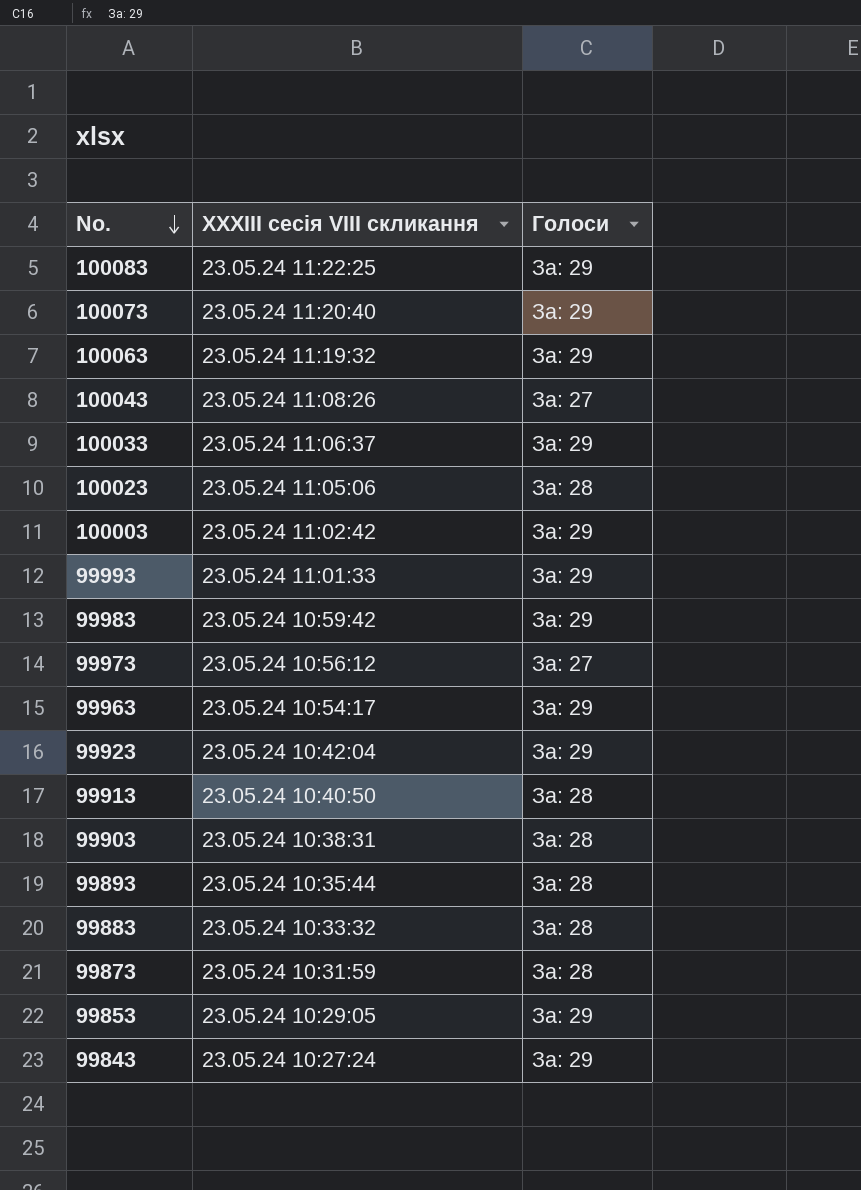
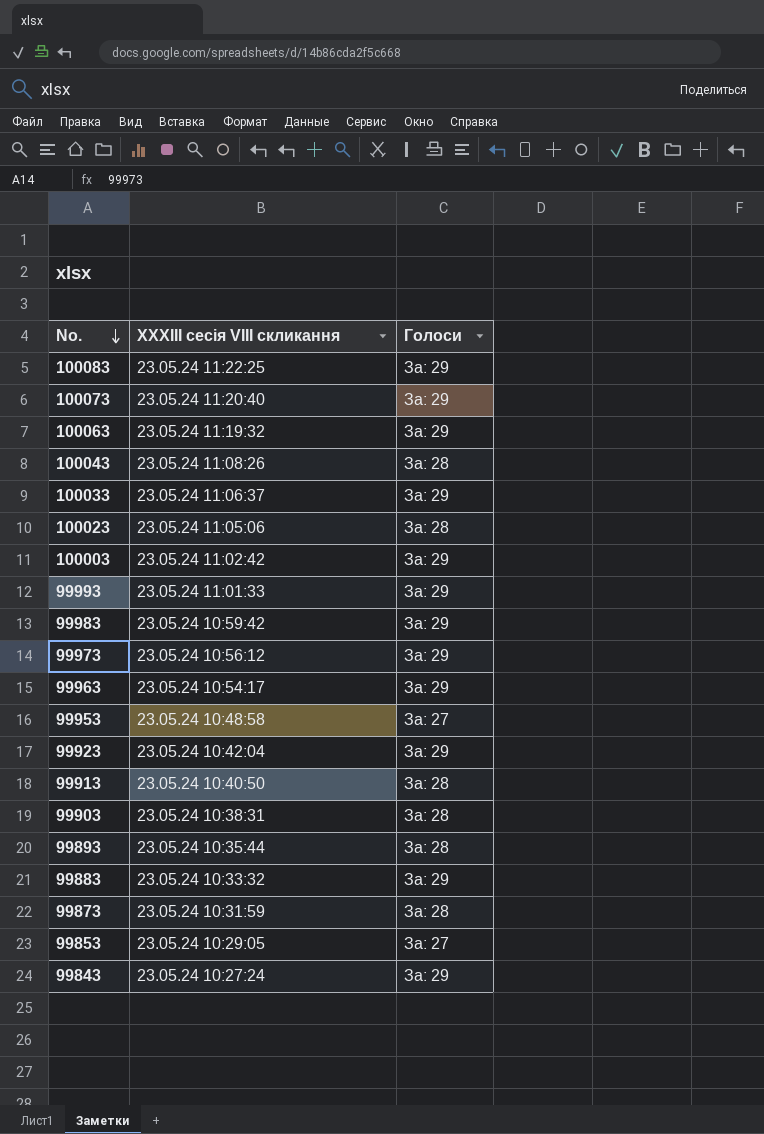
100043 | Голоси: За: 27 -> За: 28
99973 | Голоси: За: 27 -> За: 29
row 99953: none -> 23.05.24 10:48:58 | За: 27
99883 | Голоси: За: 28 -> За: 29
99853 | Голоси: За: 29 -> За: 27

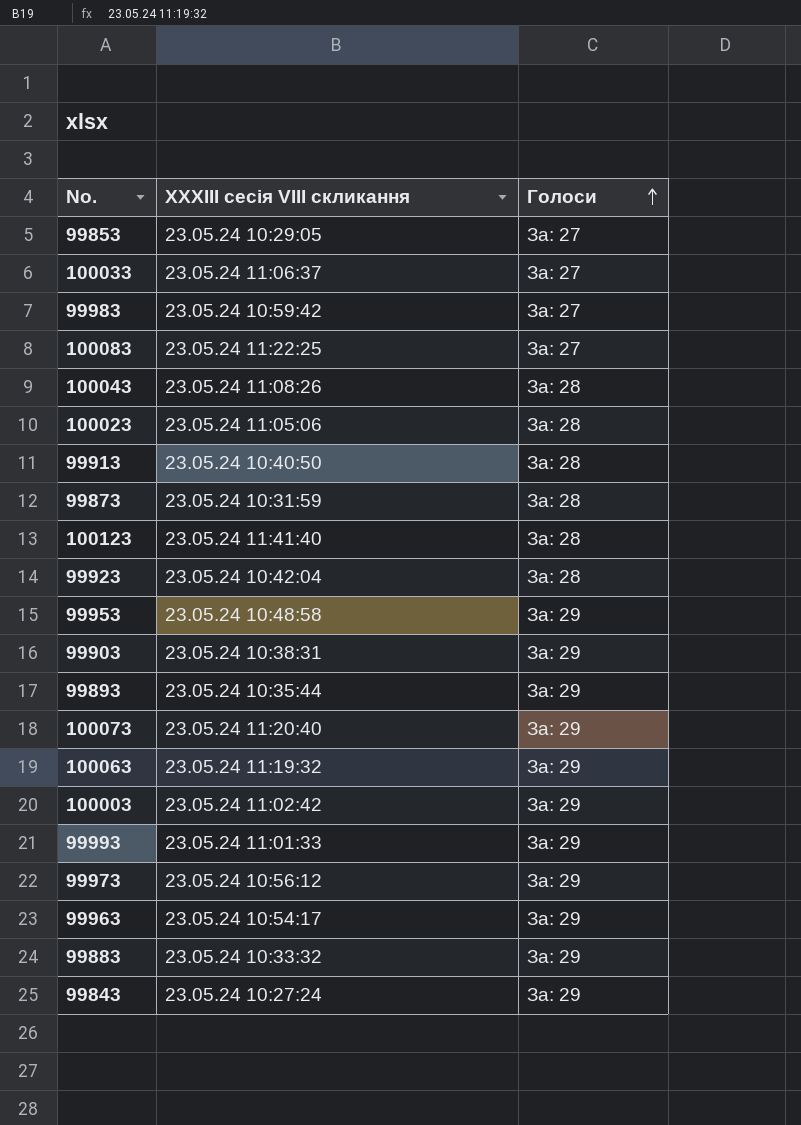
row order: No. descending -> Голоси ascending
100033 | Голоси: За: 29 -> За: 27
99983 | Голоси: За: 29 -> За: 27
100083 | Голоси: За: 29 -> За: 27
row 100123: none -> 23.05.24 11:41:40 | За: 28
99923 | Голоси: За: 29 -> За: 28
99953 | Голоси: За: 27 -> За: 29
99903 | Голоси: За: 28 -> За: 29
99893 | Голоси: За: 28 -> За: 29

